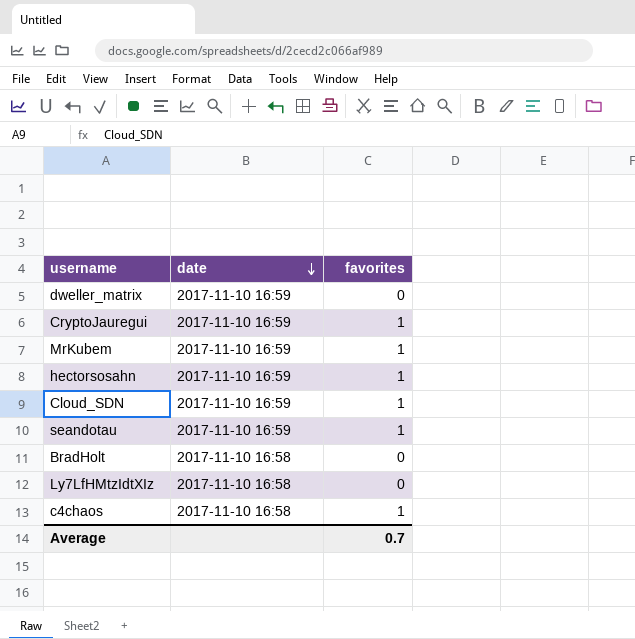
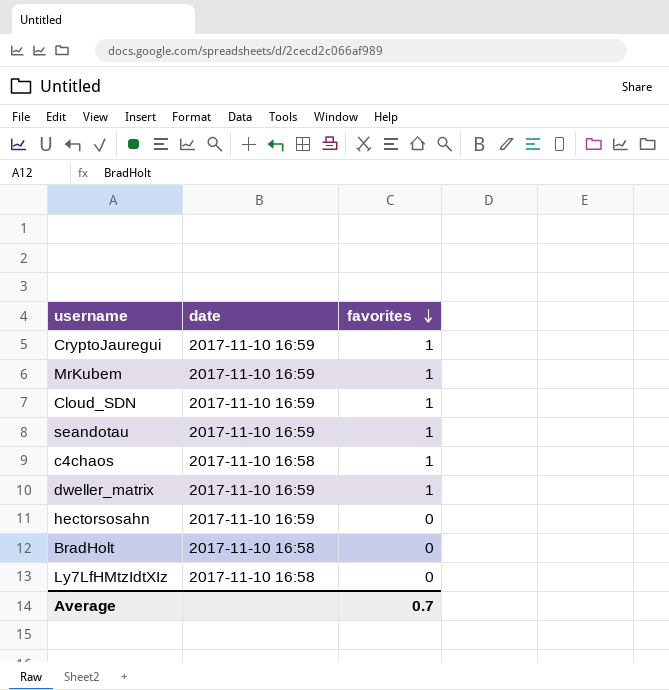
row order: date descending -> favorites descending
dweller_matrix | favorites: 0 -> 1
hectorsosahn | favorites: 1 -> 0

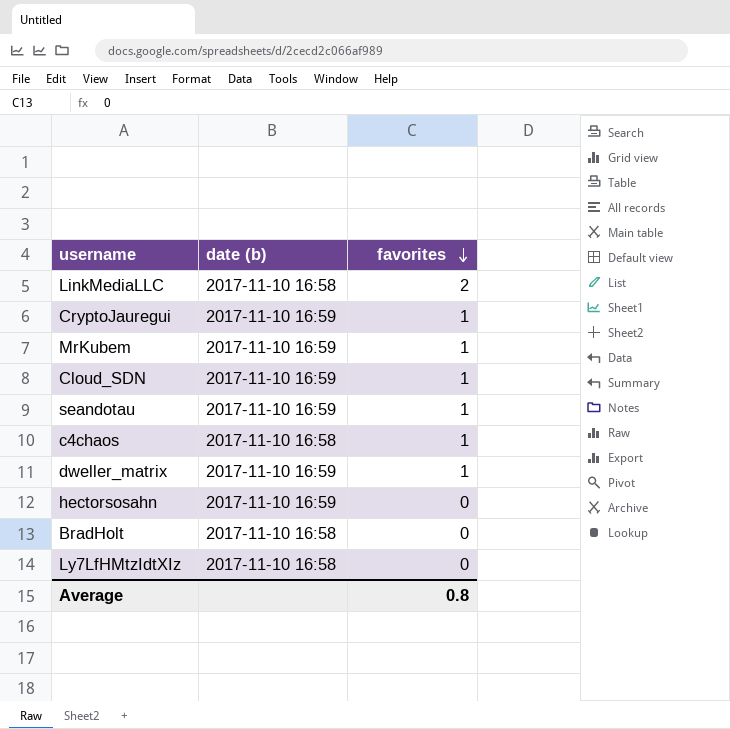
column name: date -> date (b)
row LinkMediaLLC: none -> 2017-11-10 16:58 | 2
Average | favorites: 0.7 -> 0.8

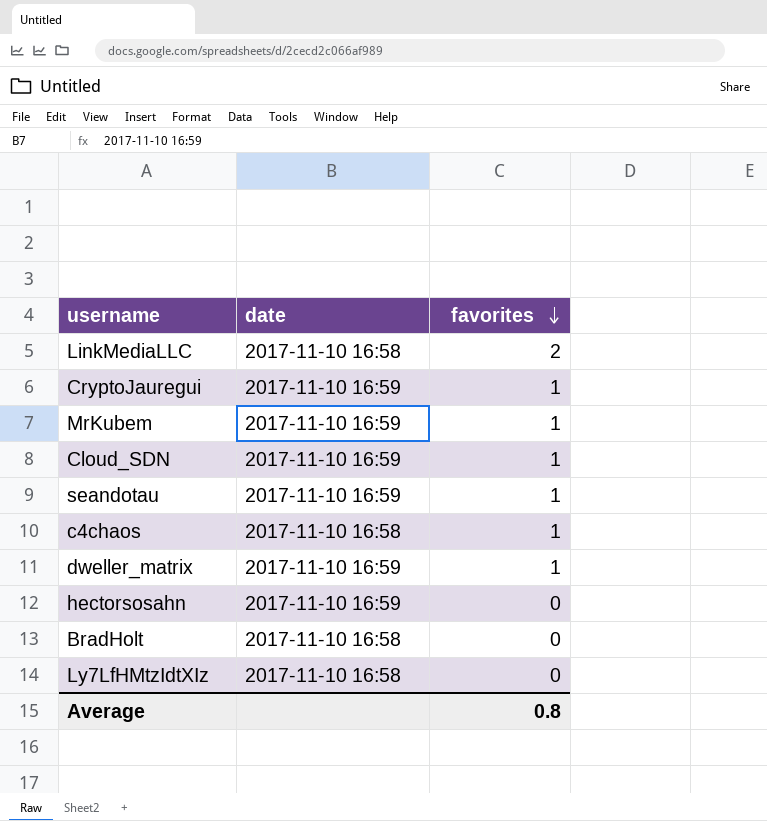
column name: date (b) -> date

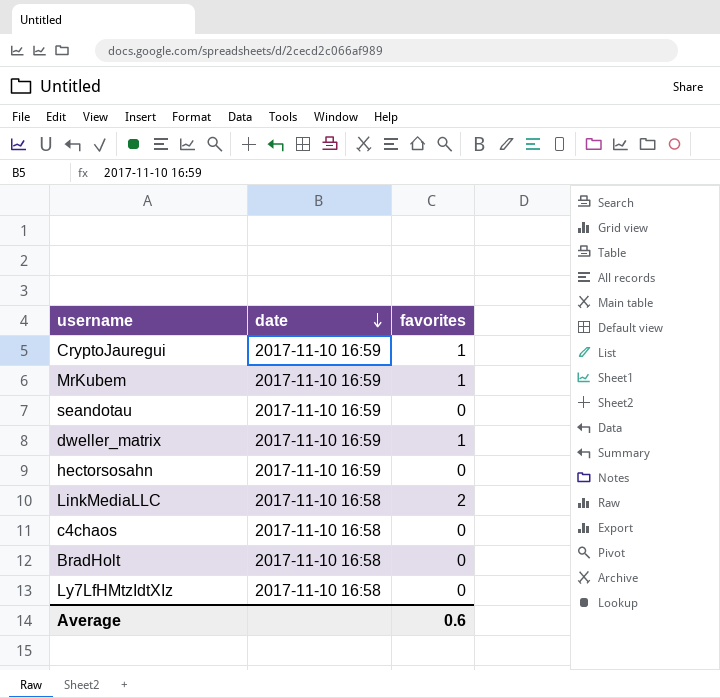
row order: favorites descending -> date descending
row Cloud_SDN: 2017-11-10 16:59 | 1 -> none
seandotau | favorites: 1 -> 0
c4chaos | favorites: 1 -> 0
Average | favorites: 0.8 -> 0.6

